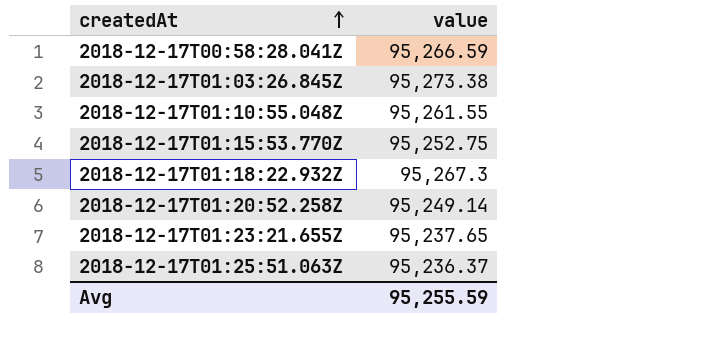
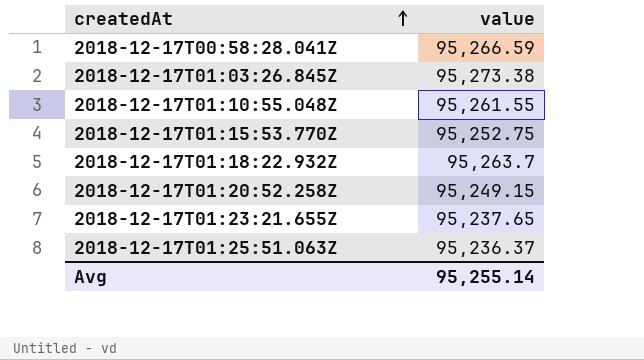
2018-12-17T01:18:22.932Z | value: 95,267.3 -> 95,263.7
2018-12-17T01:20:52.258Z | value: 95,249.14 -> 95,249.15
Avg | value: 95,255.59 -> 95,255.14

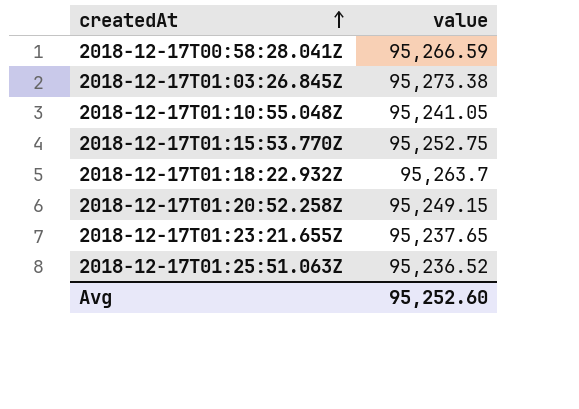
2018-12-17T01:10:55.048Z | value: 95,261.55 -> 95,241.05
2018-12-17T01:25:51.063Z | value: 95,236.37 -> 95,236.52
Avg | value: 95,255.14 -> 95,252.60

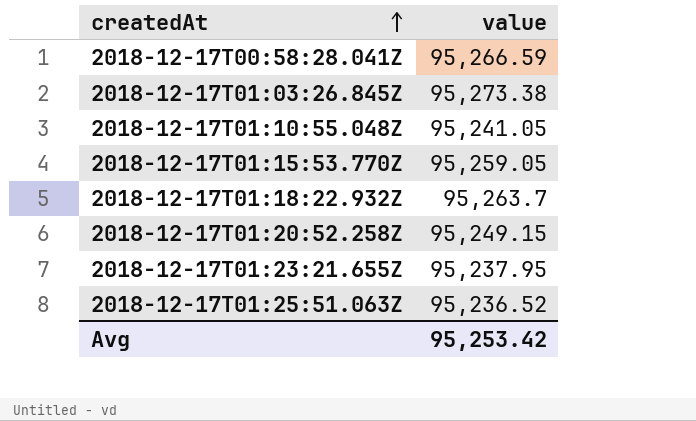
2018-12-17T01:15:53.770Z | value: 95,252.75 -> 95,259.05
2018-12-17T01:23:21.655Z | value: 95,237.65 -> 95,237.95
Avg | value: 95,252.60 -> 95,253.42

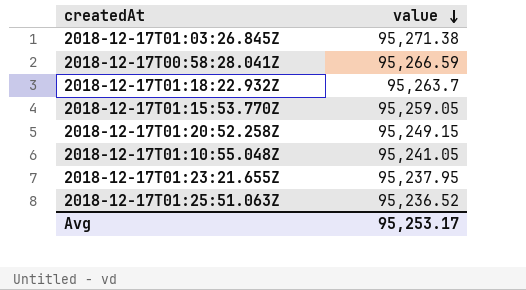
row order: createdAt ascending -> value descending
2018-12-17T01:03:26.845Z | value: 95,273.38 -> 95,271.38
Avg | value: 95,253.42 -> 95,253.17

